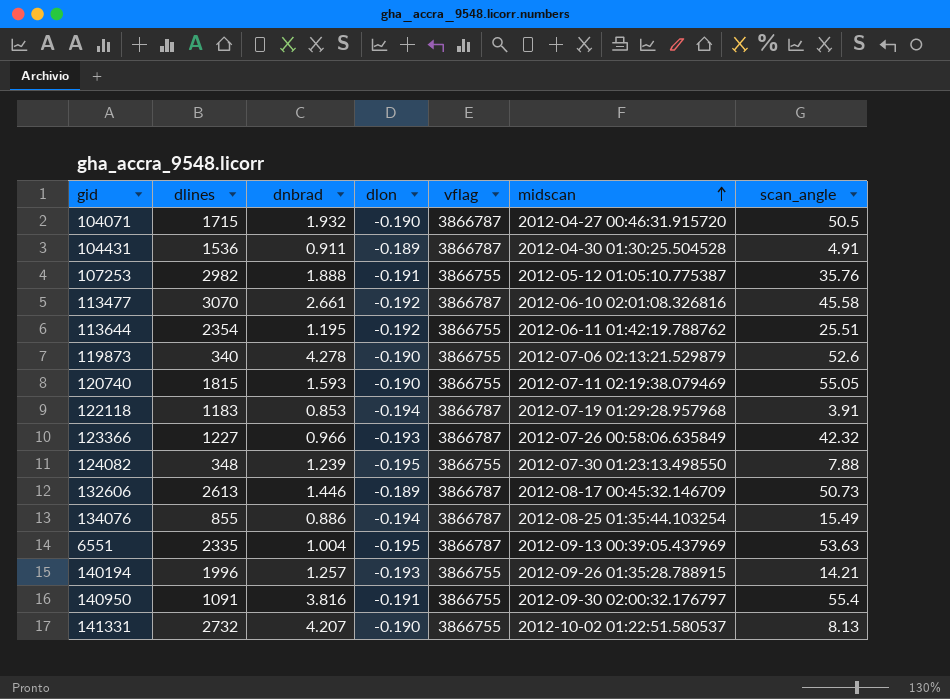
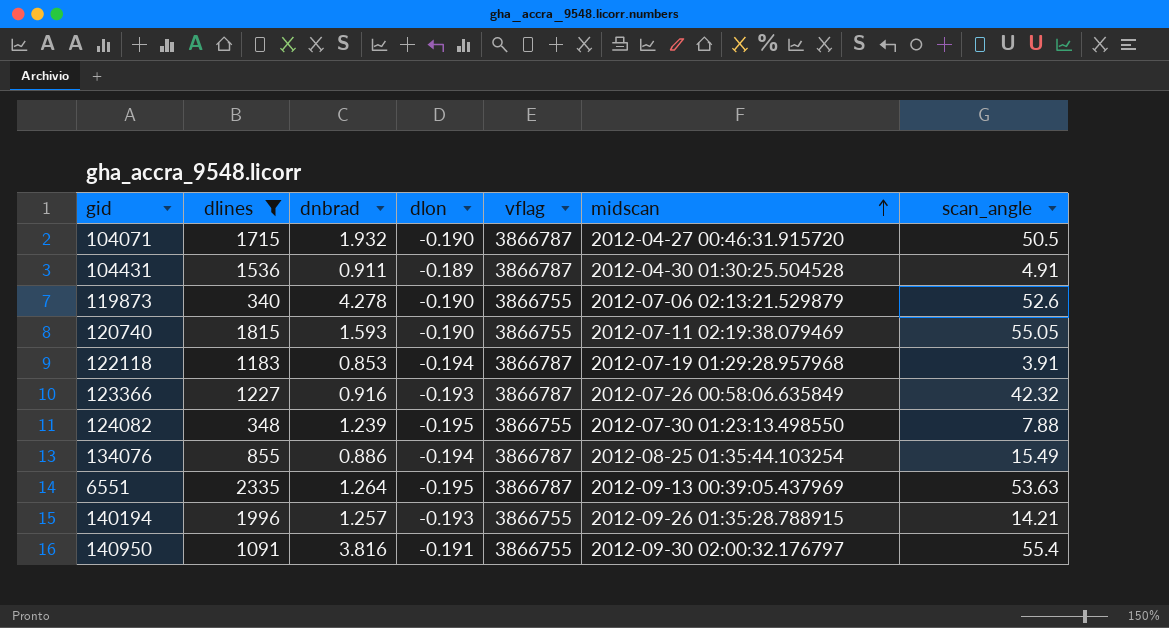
filter: none -> dlines <= 2335
123366 | dnbrad: 0.966 -> 0.916
6551 | dnbrad: 1.004 -> 1.264

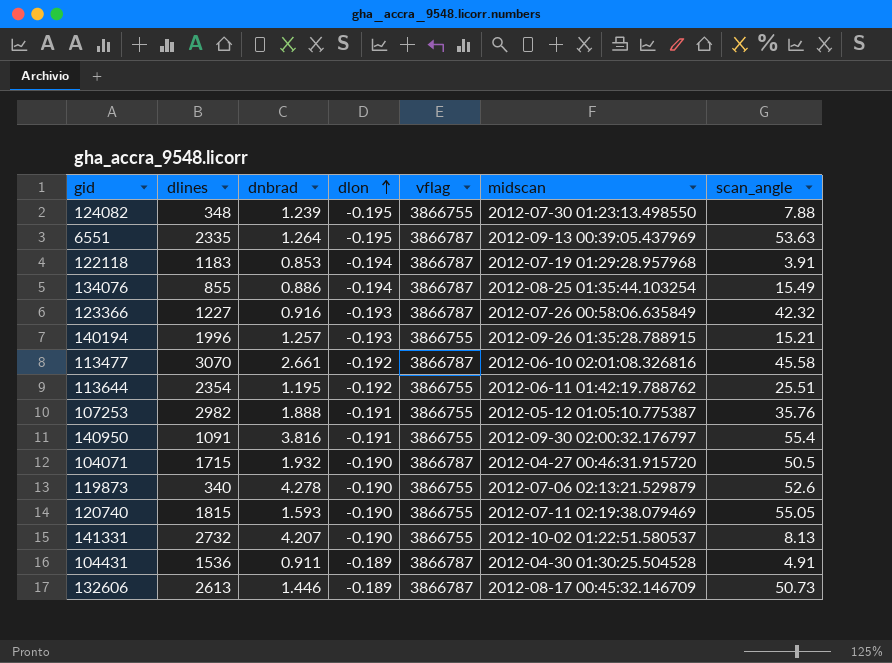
filter: dlines <= 2335 -> none
row order: midscan ascending -> dlon ascending
140194 | scan_angle: 14.21 -> 15.21

